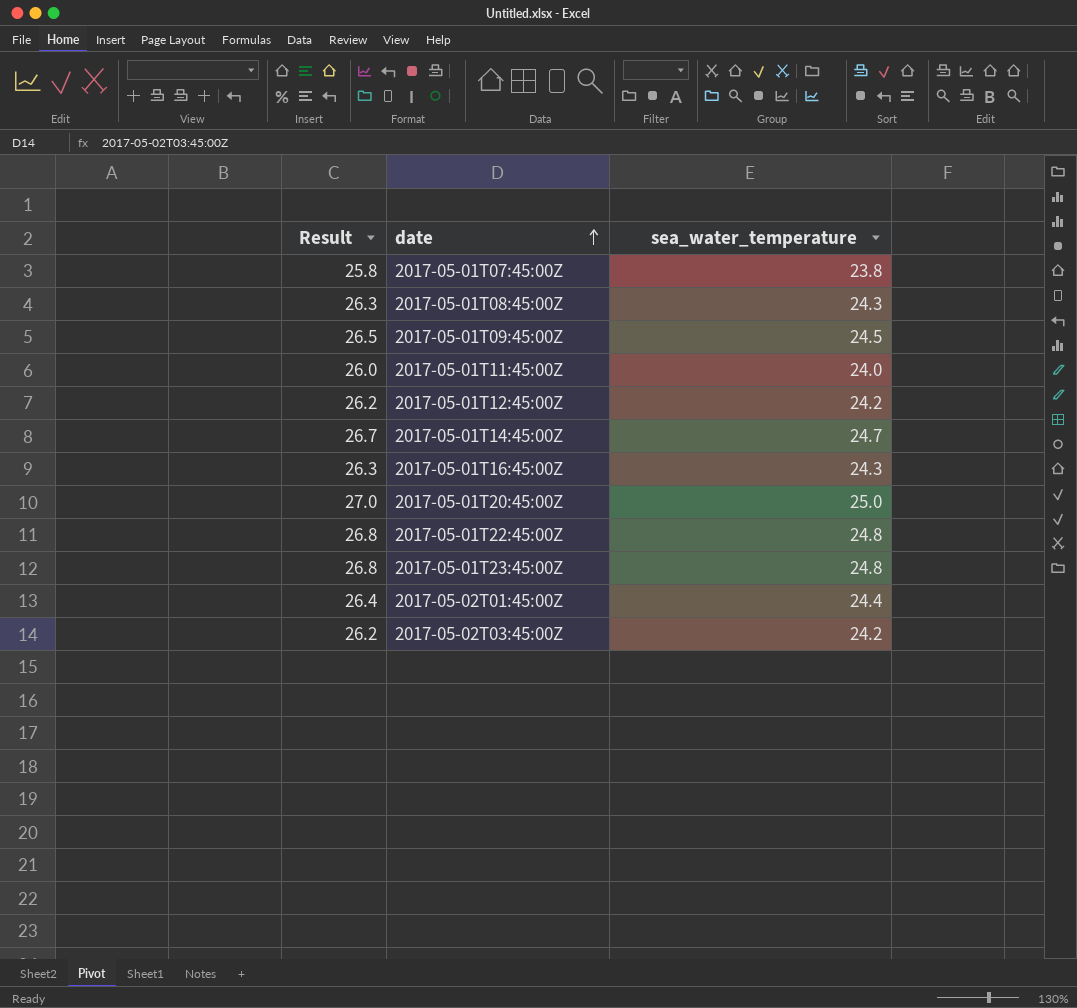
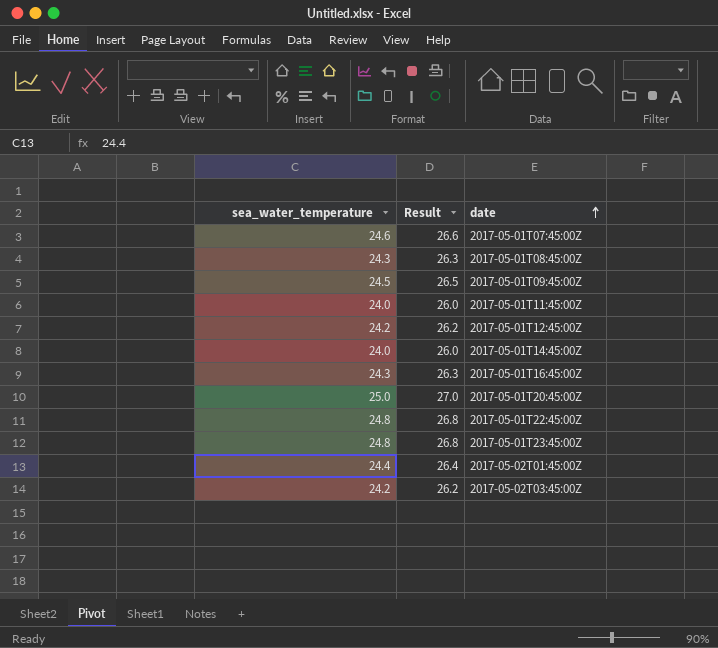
column sea_water_temperature | position: 3 -> 1
2017-05-01T07:45:00Z | sea_water_temperature: 23.8 -> 24.6
2017-05-01T07:45:00Z | Result: 25.8 -> 26.6
2017-05-01T14:45:00Z | sea_water_temperature: 24.7 -> 24.0
2017-05-01T14:45:00Z | Result: 26.7 -> 26.0

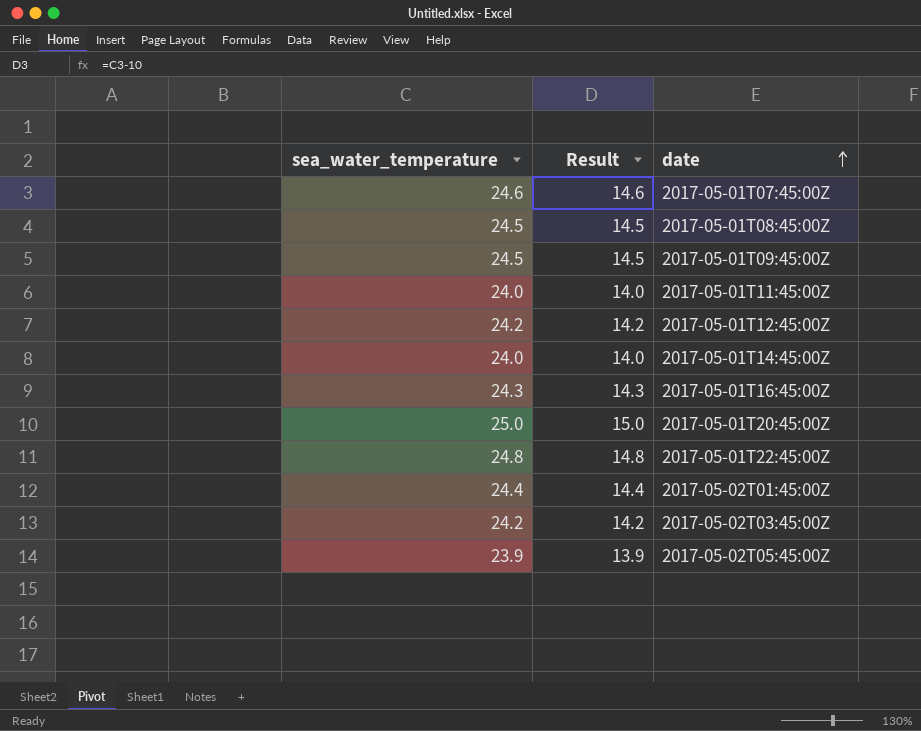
column Result | formula: [sea_water_temperature] + 2 -> [sea_water_temperature] - 10
row 2017-05-01T23:45:00Z: 24.8 | 26.8 -> none
2017-05-01T08:45:00Z | sea_water_temperature: 24.3 -> 24.5
row 2017-05-02T05:45:00Z: none -> 23.9 | 13.9

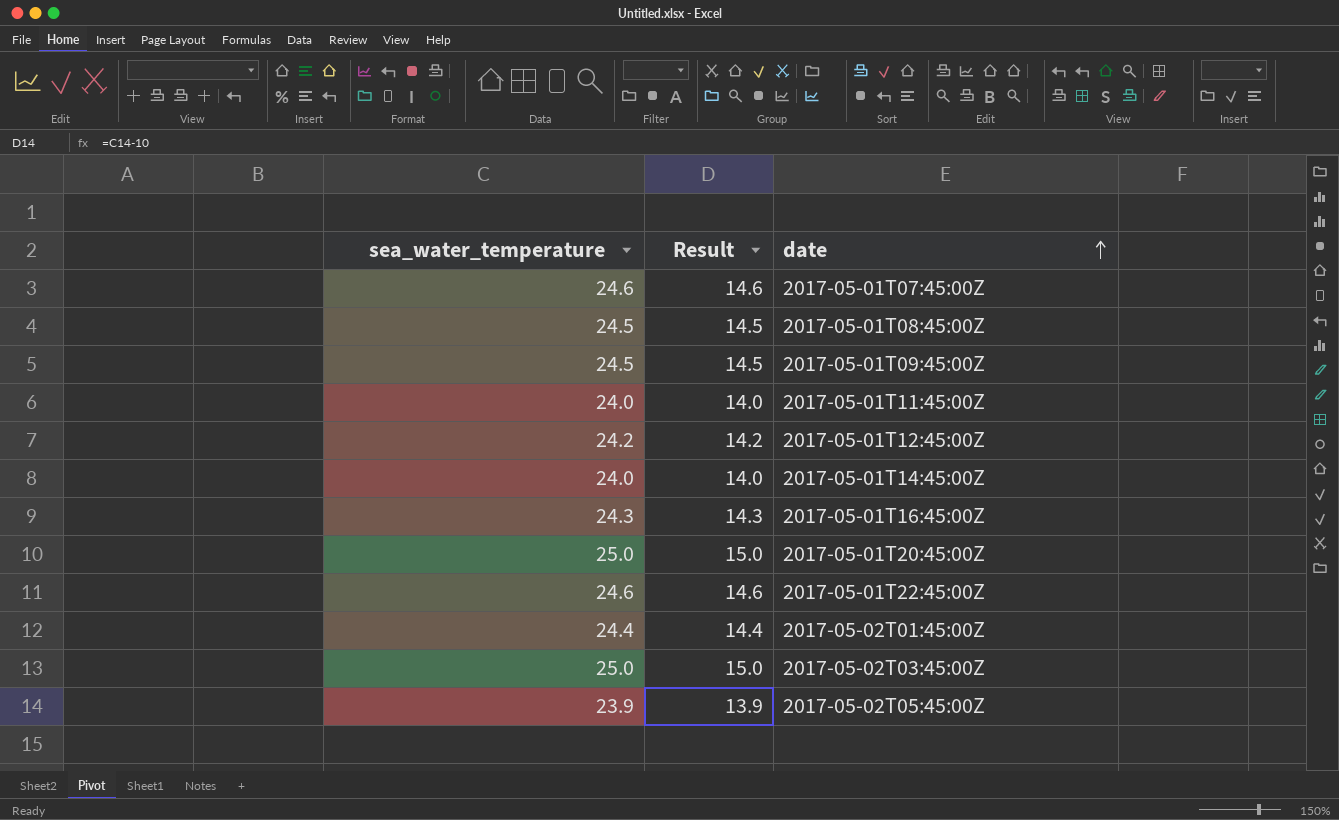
2017-05-01T22:45:00Z | sea_water_temperature: 24.8 -> 24.6
2017-05-01T22:45:00Z | Result: 14.8 -> 14.6
2017-05-02T03:45:00Z | sea_water_temperature: 24.2 -> 25.0
2017-05-02T03:45:00Z | Result: 14.2 -> 15.0

